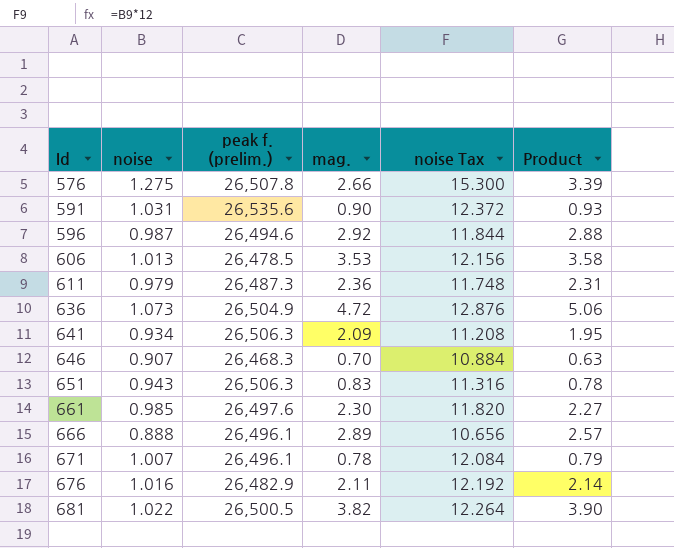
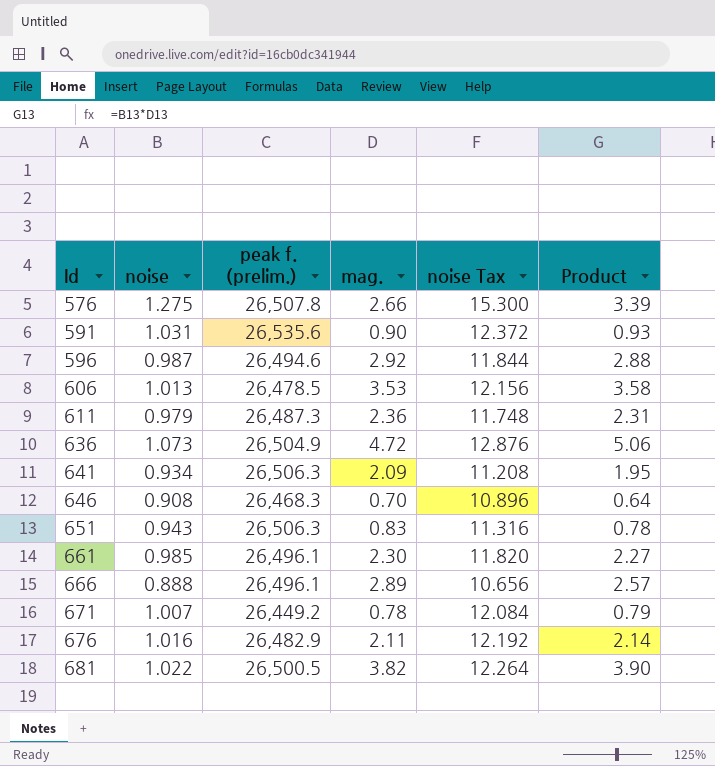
646 | noise: 0.907 -> 0.908
646 | noise Tax: 10.884 -> 10.896
646 | Product: 0.63 -> 0.64
661 | peak f. (prelim.): 26,497.6 -> 26,496.1
671 | peak f. (prelim.): 26,496.1 -> 26,449.2

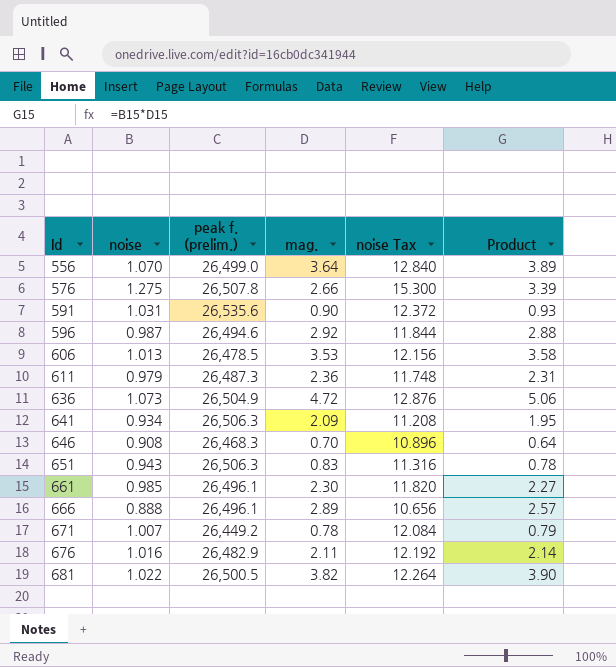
row 556: none -> 1.070 | 26,499.0 | 3.64 | 12.840 | 3.89

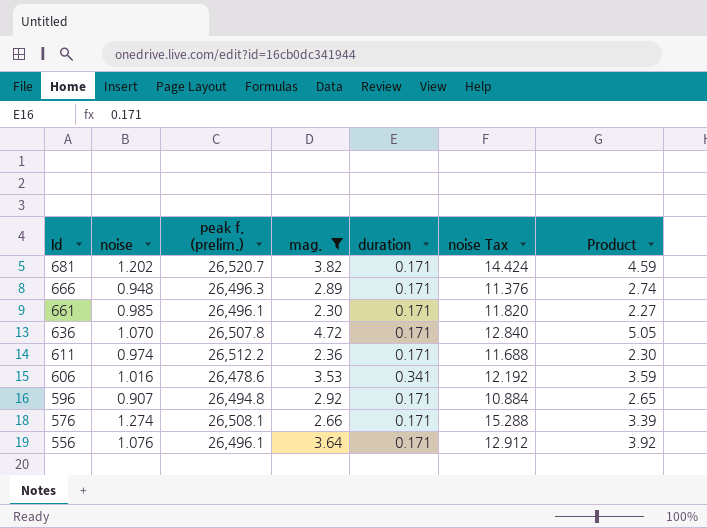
filter: none -> mag. >= 2.30
row order: Id ascending -> Id descending
column duration | position: none -> 5
681 | noise: 1.022 -> 1.202
681 | peak f. (prelim.): 26,500.5 -> 26,520.7
681 | noise Tax: 12.264 -> 14.424
681 | Product: 3.90 -> 4.59
666 | noise: 0.888 -> 0.948
666 | peak f. (prelim.): 26,496.1 -> 26,496.3
666 | noise Tax: 10.656 -> 11.376
666 | Product: 2.57 -> 2.74
636 | noise: 1.073 -> 1.070
636 | peak f. (prelim.): 26,504.9 -> 26,507.8
636 | noise Tax: 12.876 -> 12.840
636 | Product: 5.06 -> 5.05
611 | noise: 0.979 -> 0.974
611 | peak f. (prelim.): 26,487.3 -> 26,512.2
611 | noise Tax: 11.748 -> 11.688
611 | Product: 2.31 -> 2.30
606 | noise: 1.013 -> 1.016
606 | peak f. (prelim.): 26,478.5 -> 26,478.6
606 | noise Tax: 12.156 -> 12.192
606 | Product: 3.58 -> 3.59
596 | noise: 0.987 -> 0.907
596 | peak f. (prelim.): 26,494.6 -> 26,494.8
596 | noise Tax: 11.844 -> 10.884
596 | Product: 2.88 -> 2.65
576 | noise: 1.275 -> 1.274
576 | peak f. (prelim.): 26,507.8 -> 26,508.1
576 | noise Tax: 15.300 -> 15.288
556 | noise: 1.070 -> 1.076
556 | peak f. (prelim.): 26,499.0 -> 26,496.1
556 | noise Tax: 12.840 -> 12.912
556 | Product: 3.89 -> 3.92

